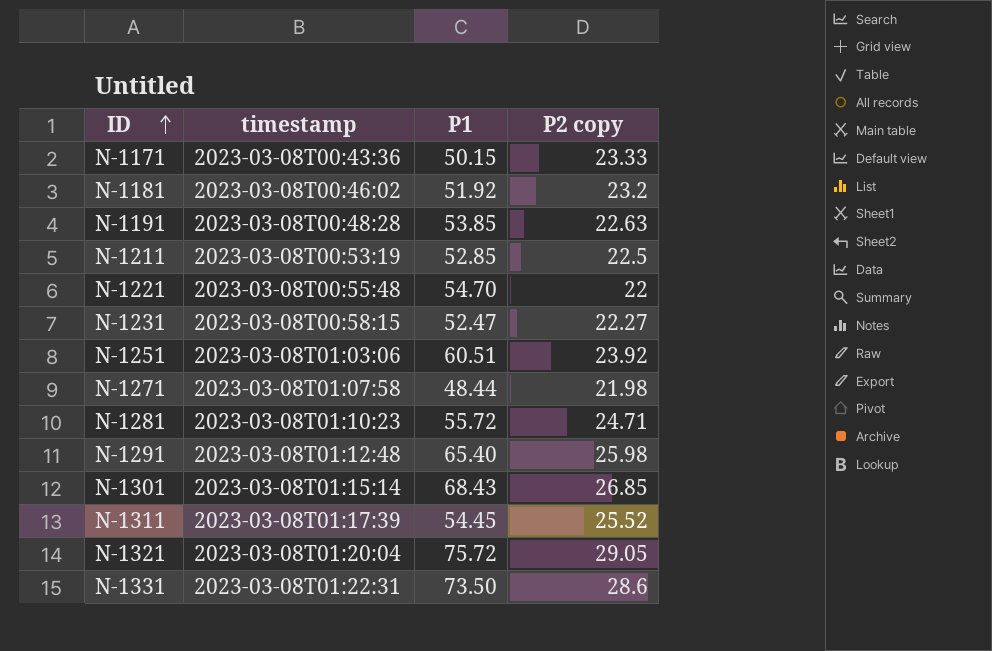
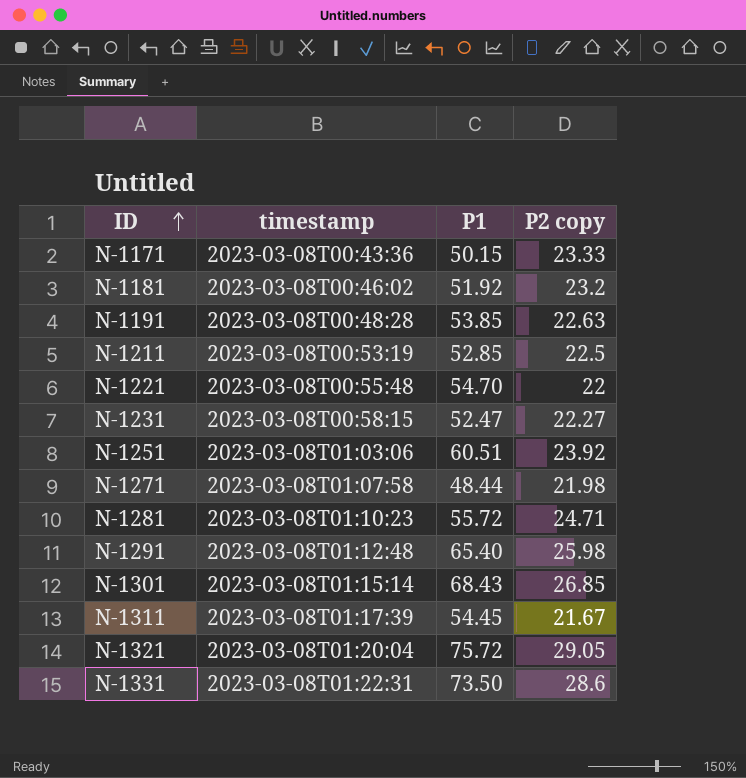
N-1311 | P2 copy: 25.52 -> 21.67

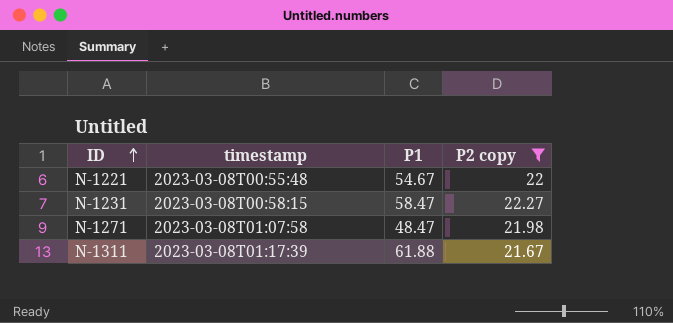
filter: none -> P2 copy <= 22.27
N-1221 | P1: 54.70 -> 54.67
N-1231 | P1: 52.47 -> 58.47
N-1271 | P1: 48.44 -> 48.47
N-1311 | P1: 54.45 -> 61.88

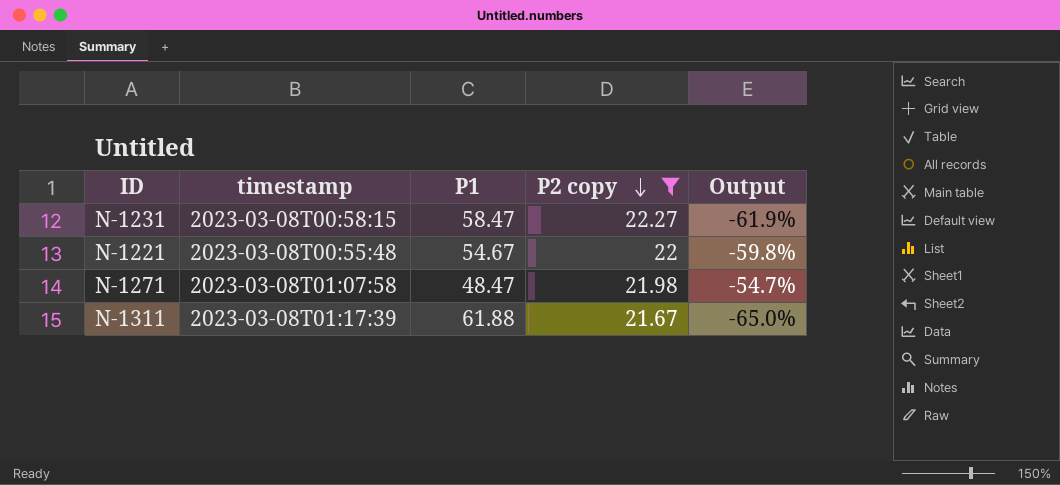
row order: ID ascending -> P2 copy descending
column Output | formula: none -> ([P2 copy] - [P1]) / [P1]

